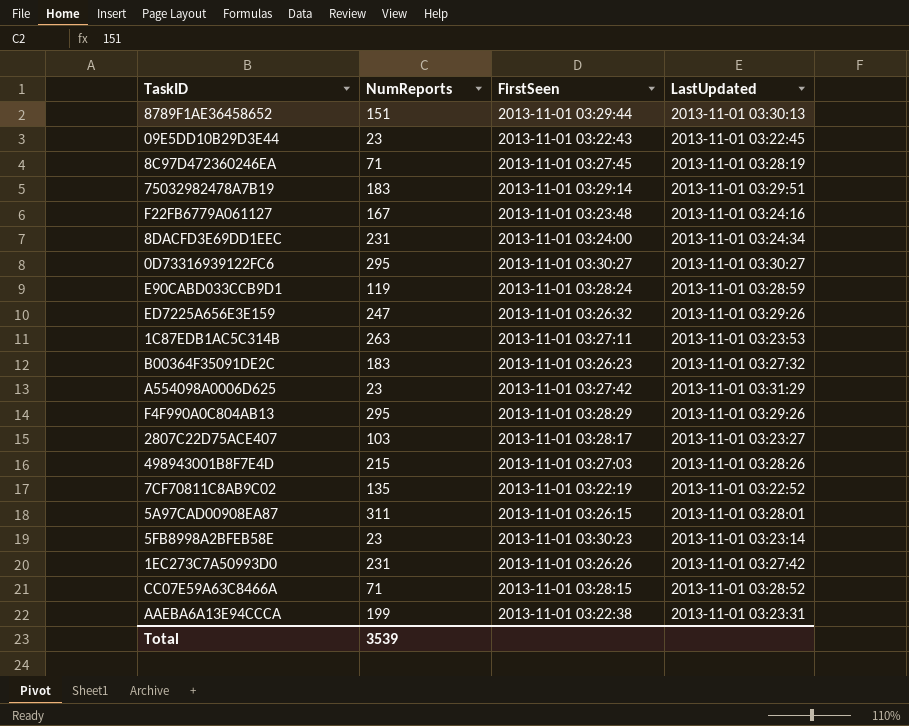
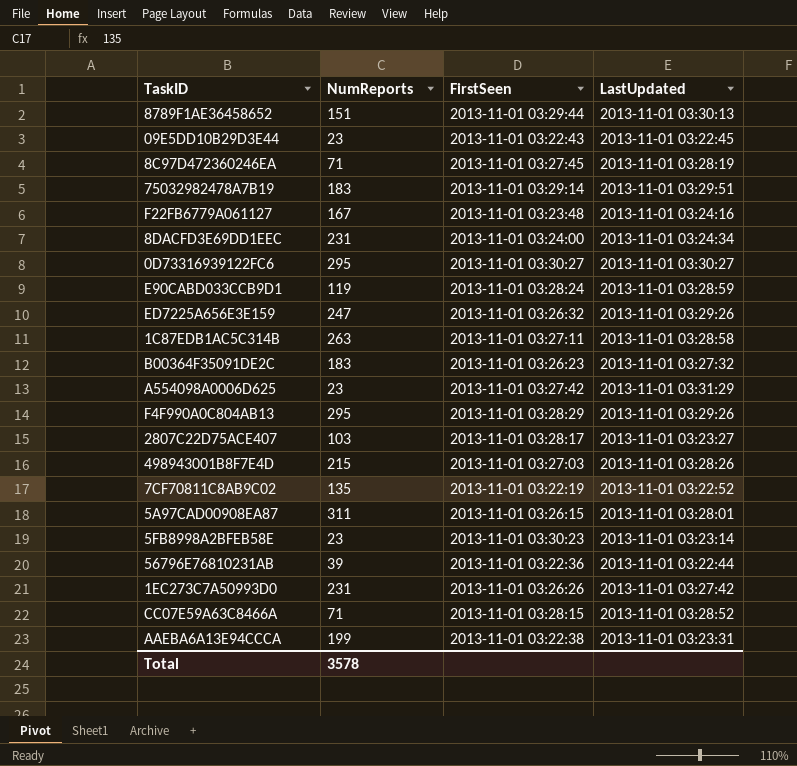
1C87EDB1AC5C314B | LastUpdated: 2013-11-01 03:23:53 -> 2013-11-01 03:28:58
row 56796E76810231AB: none -> 39 | 2013-11-01 03:22:36 | 2013-11-01 03:22:44
Total | NumReports: 3539 -> 3578

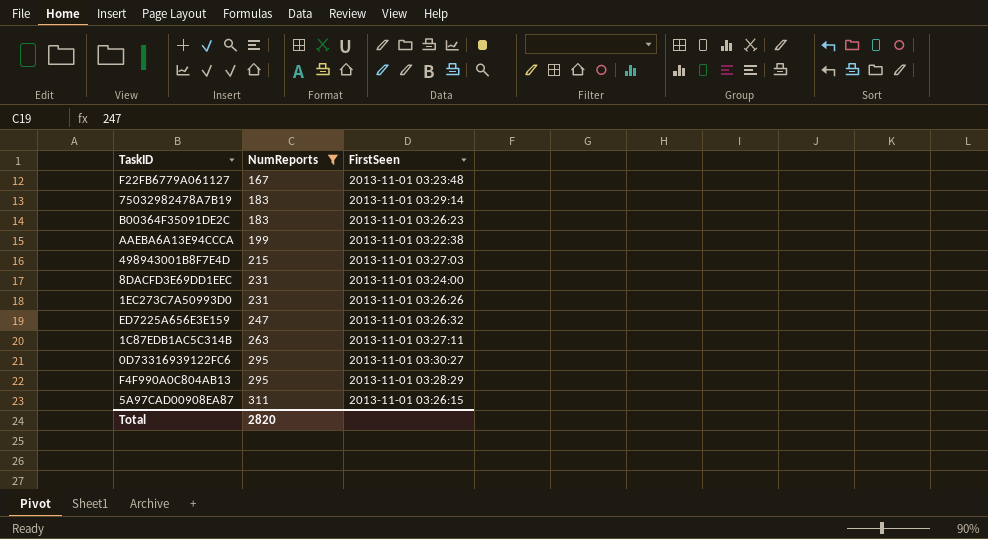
filter: none -> NumReports >= 167
row order: none -> NumReports ascending
column LastUpdated | position: 4 -> none
Total | NumReports: 3578 -> 2820

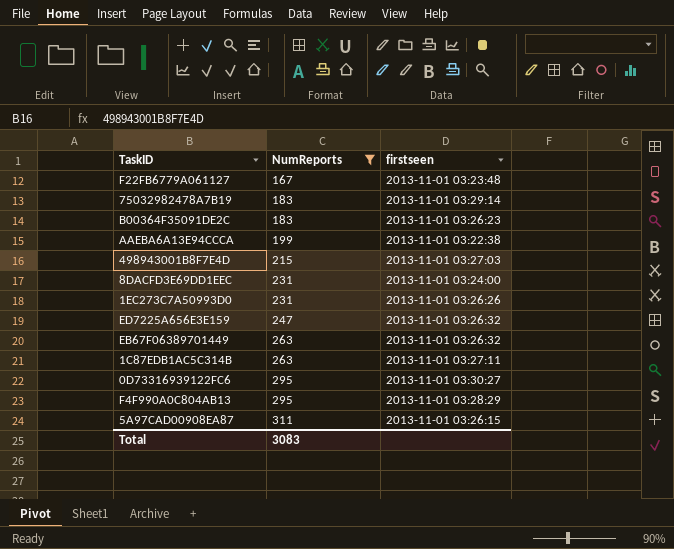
column name: FirstSeen -> firstseen
row EB67F06389701449: none -> 263 | 2013-11-01 03:26:32
Total | NumReports: 2820 -> 3083

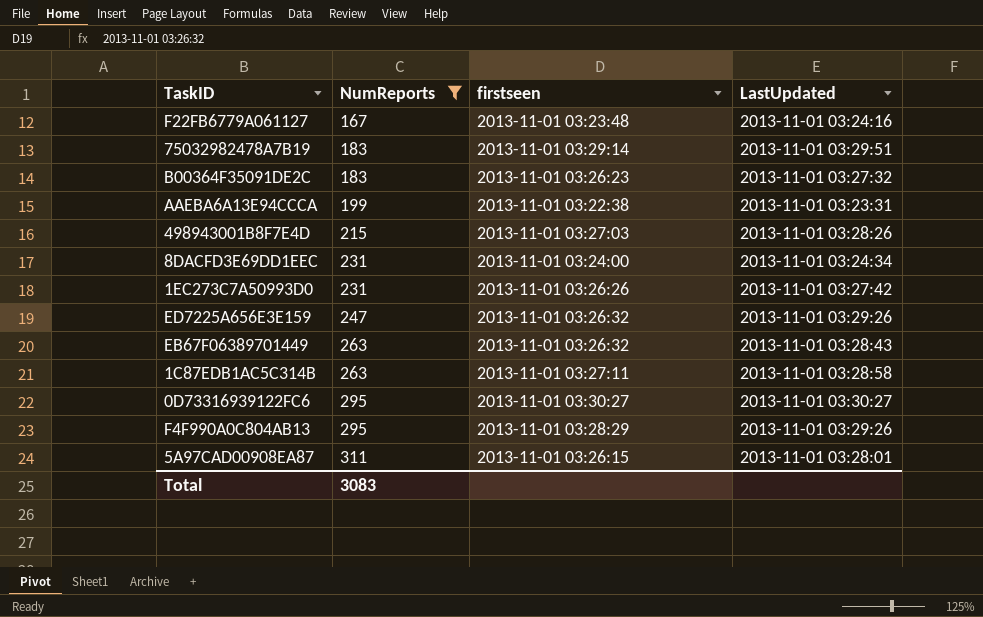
column LastUpdated | position: none -> 4

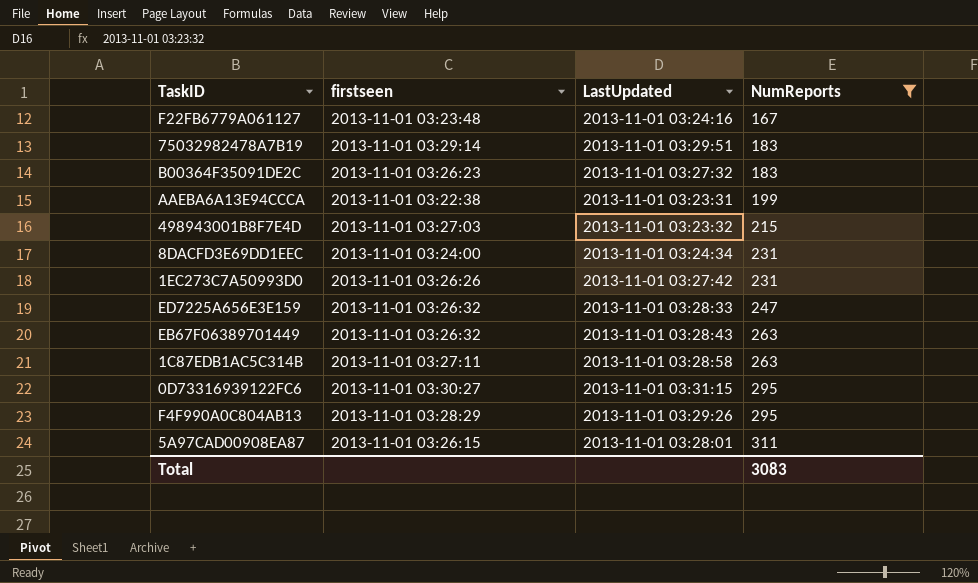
column NumReports | position: 2 -> 4
498943001B8F7E4D | LastUpdated: 2013-11-01 03:28:26 -> 2013-11-01 03:23:32
ED7225A656E3E159 | LastUpdated: 2013-11-01 03:29:26 -> 2013-11-01 03:28:33
0D73316939122FC6 | LastUpdated: 2013-11-01 03:30:27 -> 2013-11-01 03:31:15

